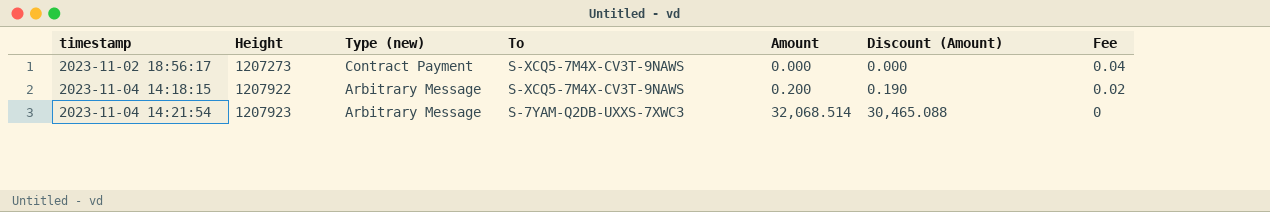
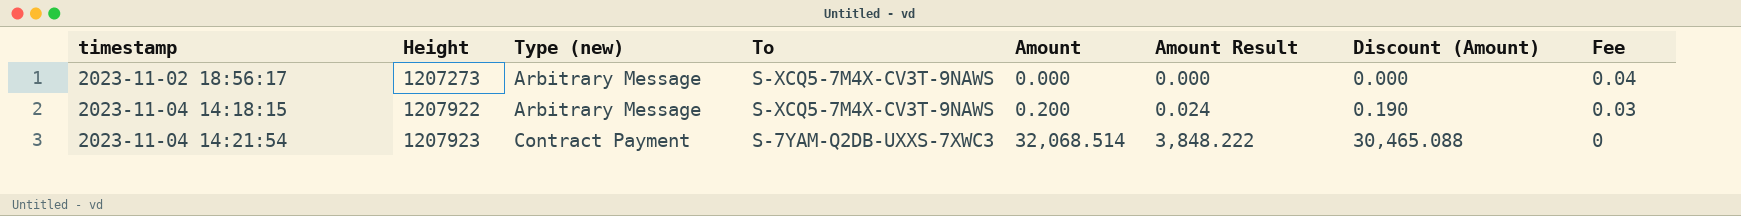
column Amount Result | formula: none -> [Amount] * 0.12
2023-11-02 18:56:17 | Type (new): Contract Payment -> Arbitrary Message
2023-11-04 14:18:15 | Fee: 0.02 -> 0.03
2023-11-04 14:21:54 | Type (new): Arbitrary Message -> Contract Payment

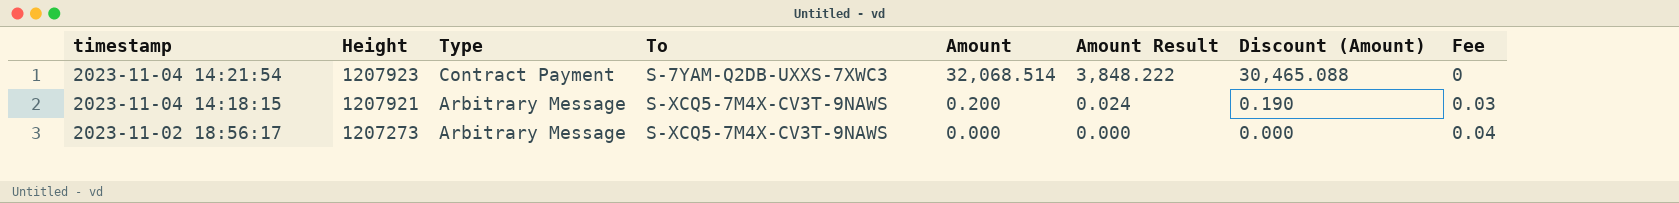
row order: timestamp ascending -> timestamp descending
column name: Type (new) -> Type
2023-11-04 14:18:15 | Height: 1207922 -> 1207921

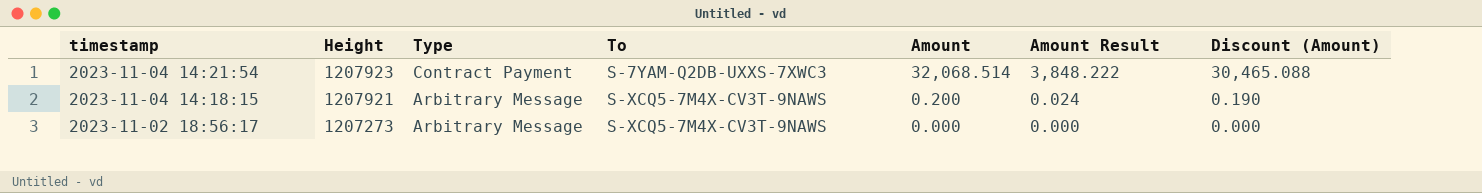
column Fee | position: 8 -> none

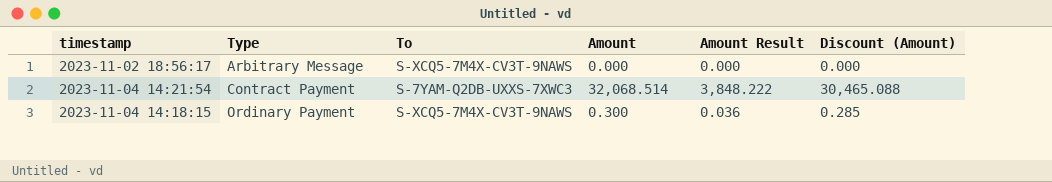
row order: timestamp descending -> Type ascending
column Height | position: 2 -> none
2023-11-04 14:18:15 | Type: Arbitrary Message -> Ordinary Payment
2023-11-04 14:18:15 | Amount: 0.200 -> 0.300
2023-11-04 14:18:15 | Amount Result: 0.024 -> 0.036
2023-11-04 14:18:15 | Discount (Amount): 0.190 -> 0.285

